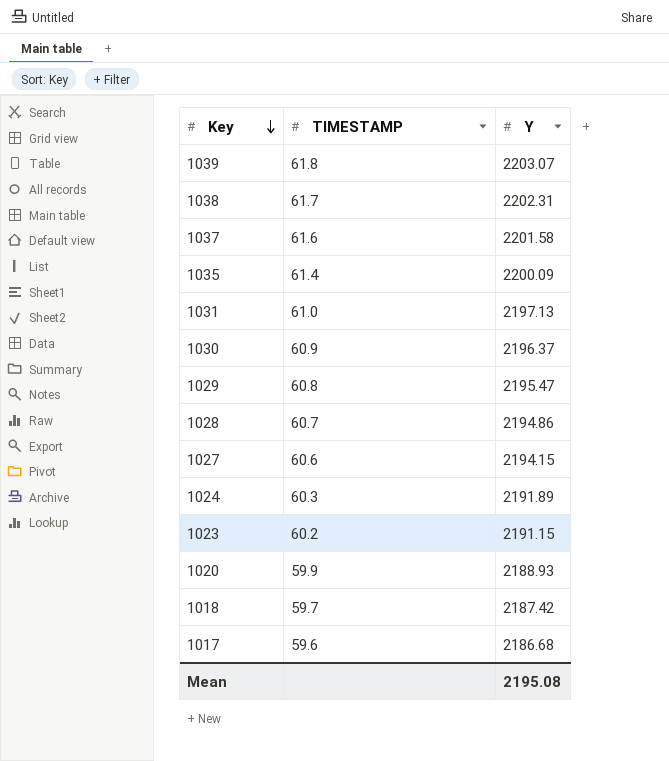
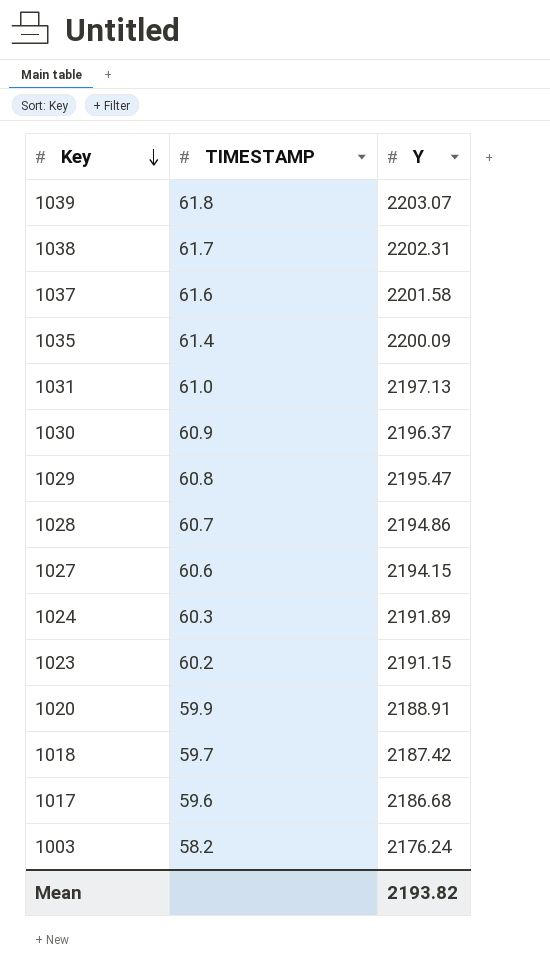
1020 | Y: 2188.93 -> 2188.91
row 1003: none -> 58.2 | 2176.24
Mean | Y: 2195.08 -> 2193.82

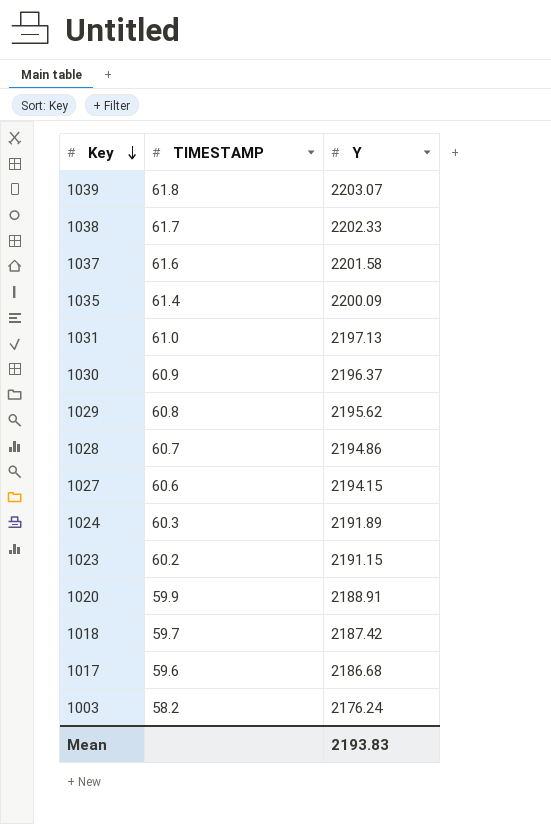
1038 | Y: 2202.31 -> 2202.33
1029 | Y: 2195.47 -> 2195.62
Mean | Y: 2193.82 -> 2193.83

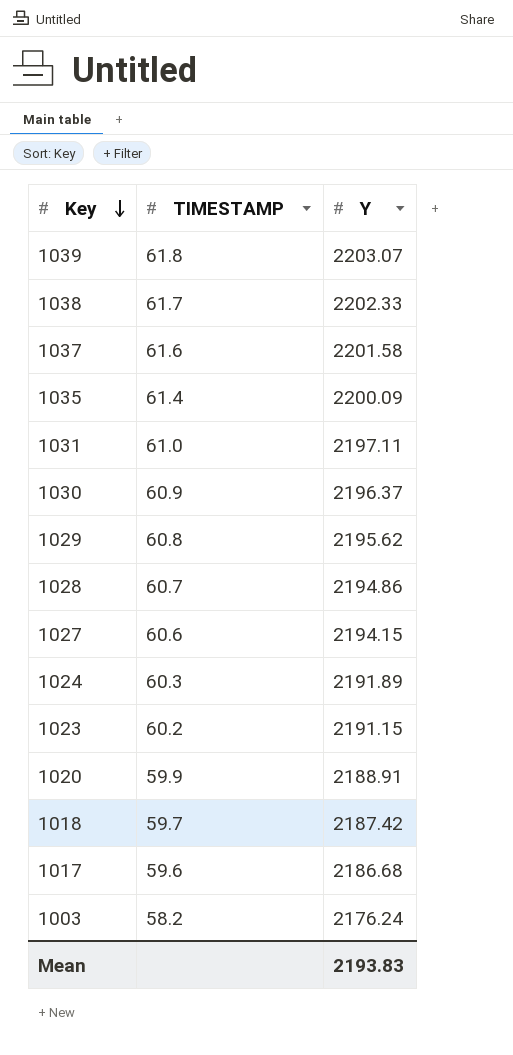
1031 | Y: 2197.13 -> 2197.11

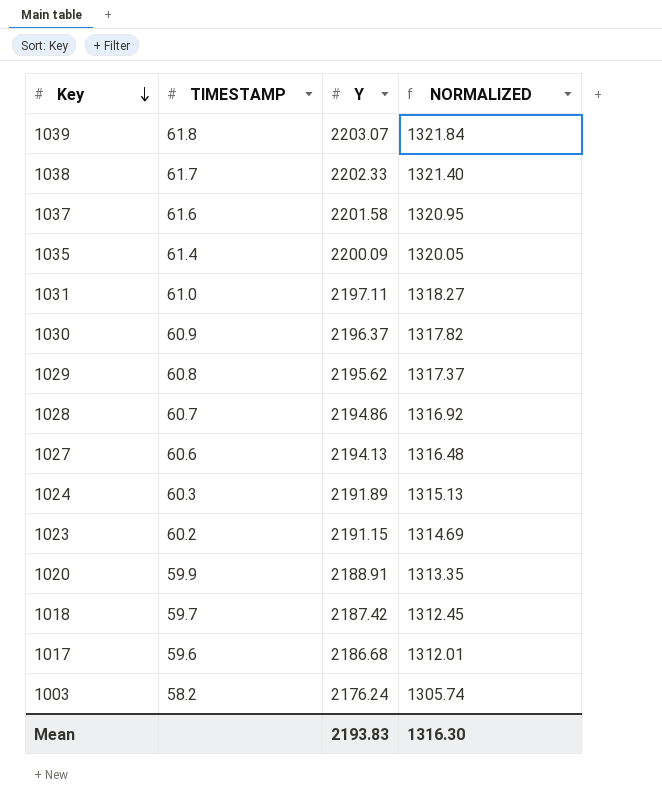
column NORMALIZED | formula: none -> [Y] * 0.6
1027 | Y: 2194.15 -> 2194.13

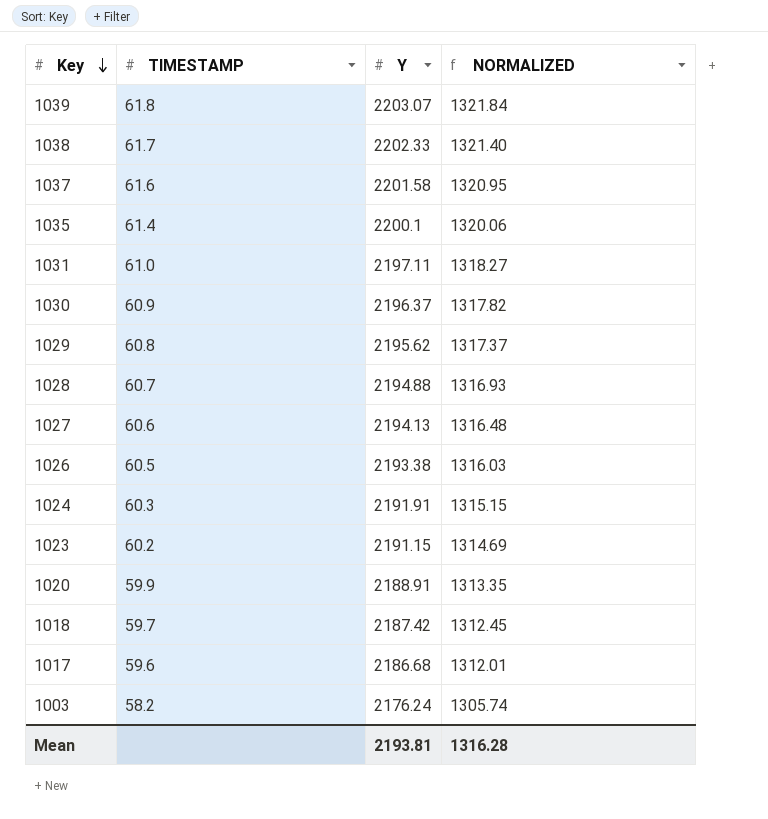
1035 | Y: 2200.09 -> 2200.1
1035 | NORMALIZED: 1320.05 -> 1320.06
1028 | Y: 2194.86 -> 2194.88
1028 | NORMALIZED: 1316.92 -> 1316.93
row 1026: none -> 60.5 | 2193.38 | 1316.03
1024 | Y: 2191.89 -> 2191.91
1024 | NORMALIZED: 1315.13 -> 1315.15
Mean | Y: 2193.83 -> 2193.81
Mean | NORMALIZED: 1316.30 -> 1316.28

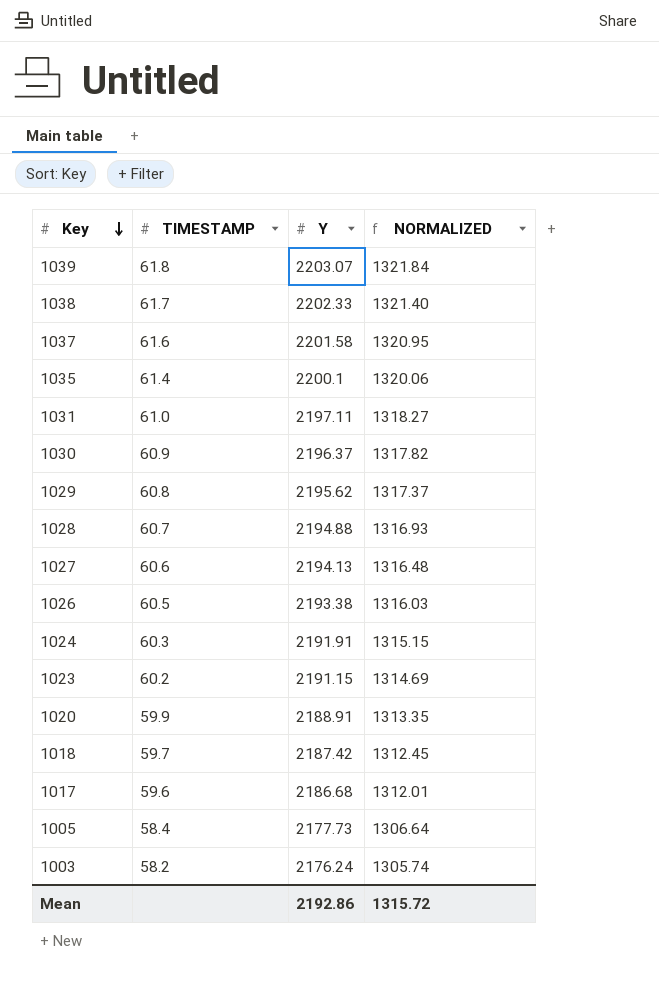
row 1005: none -> 58.4 | 2177.73 | 1306.64
Mean | Y: 2193.81 -> 2192.86
Mean | NORMALIZED: 1316.28 -> 1315.72

